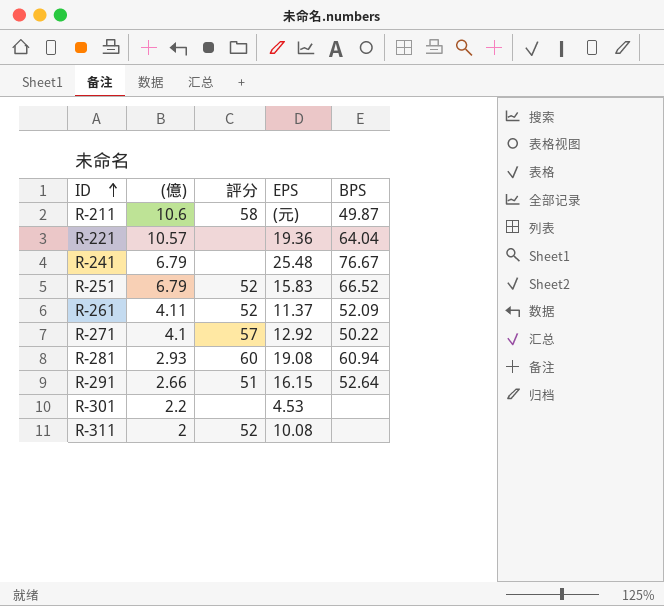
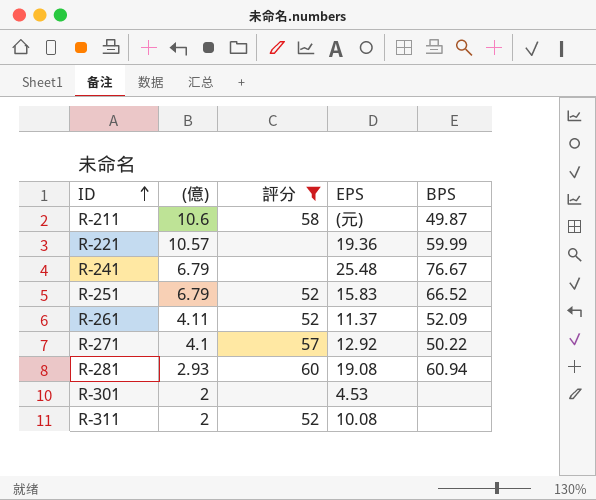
filter: none -> 評分 != 51
R-221 | BPS: 64.04 -> 59.99
R-301 | (億): 2.2 -> 2

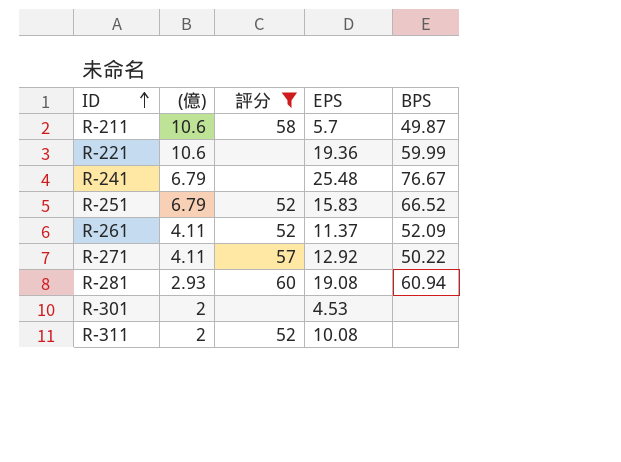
R-211 | EPS: (元) -> 5.7
R-221 | (億): 10.57 -> 10.6
R-271 | (億): 4.1 -> 4.11

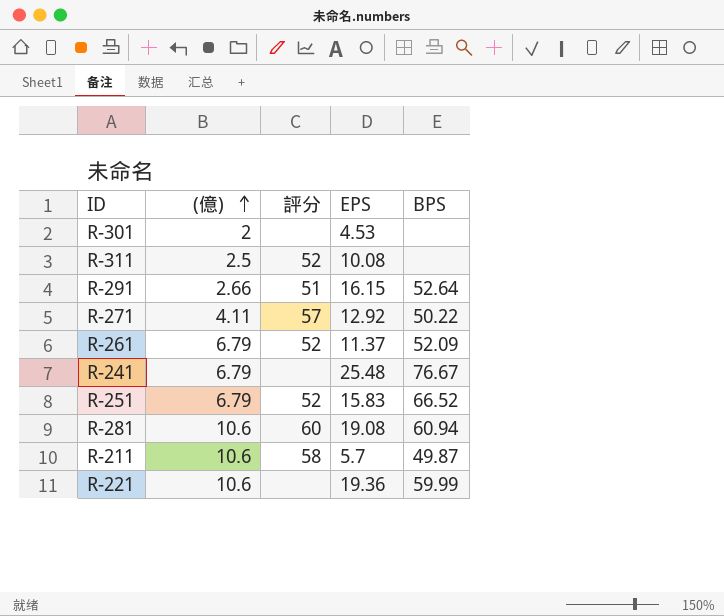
filter: 評分 != 51 -> none
row order: ID ascending -> (億) ascending
R-311 | (億): 2 -> 2.5
R-261 | (億): 4.11 -> 6.79
R-281 | (億): 2.93 -> 10.6

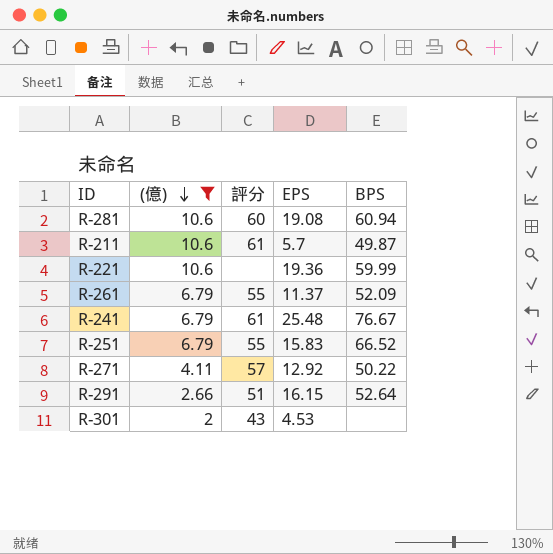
filter: none -> (億) != 2.5
row order: (億) ascending -> (億) descending
R-211 | 評分: 58 -> 61
R-261 | 評分: 52 -> 55
R-241 | 評分: none -> 61
R-251 | 評分: 52 -> 55
R-301 | 評分: none -> 43

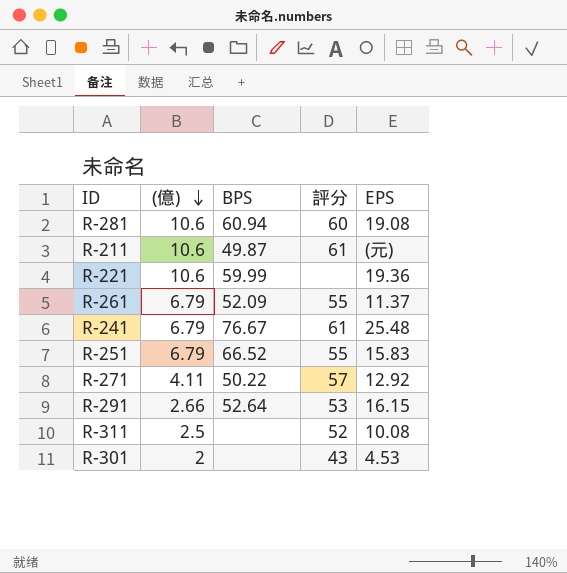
filter: (億) != 2.5 -> none
column BPS | position: 5 -> 3
R-211 | EPS: 5.7 -> (元)
R-291 | 評分: 51 -> 53

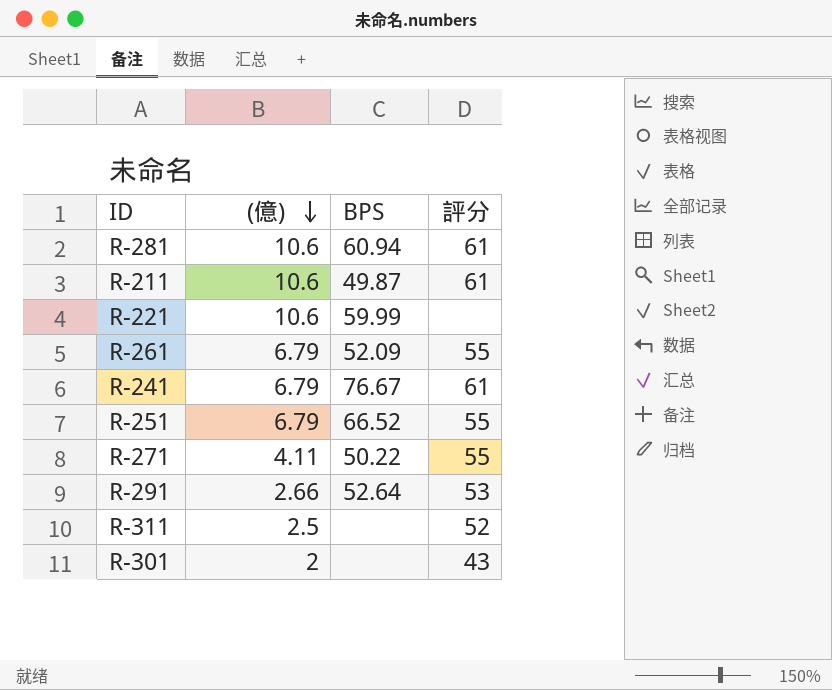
column EPS | position: 5 -> none
R-281 | 評分: 60 -> 61
R-271 | 評分: 57 -> 55

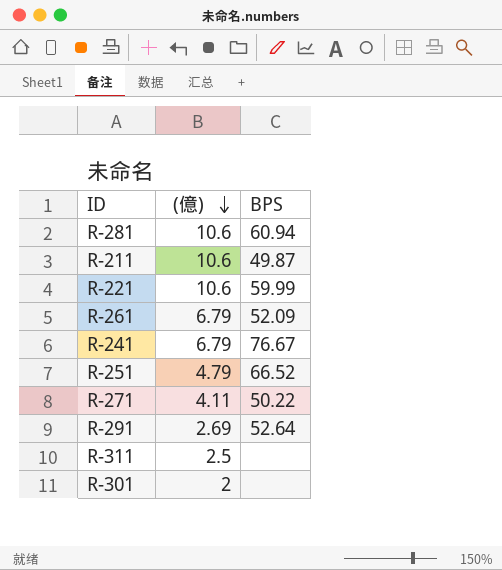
column 評分 | position: 4 -> none
R-251 | (億): 6.79 -> 4.79
R-291 | (億): 2.66 -> 2.69

